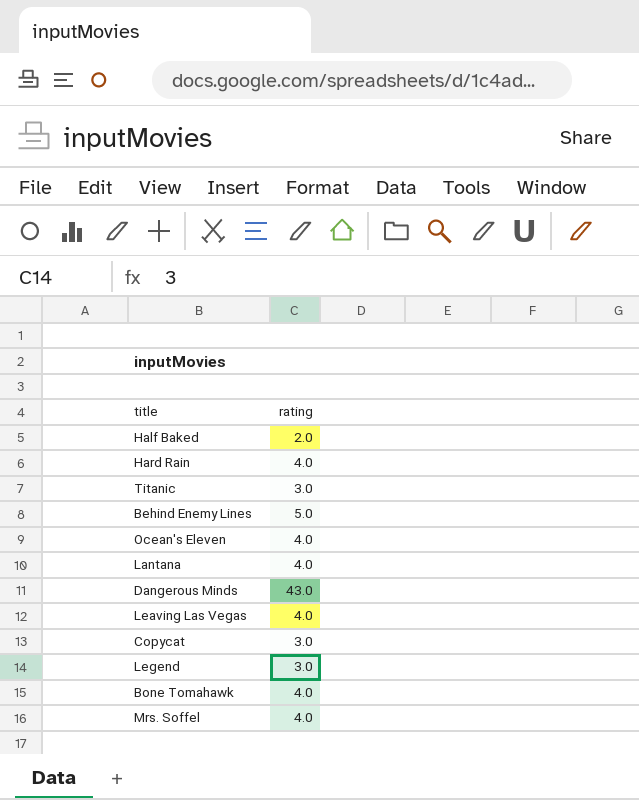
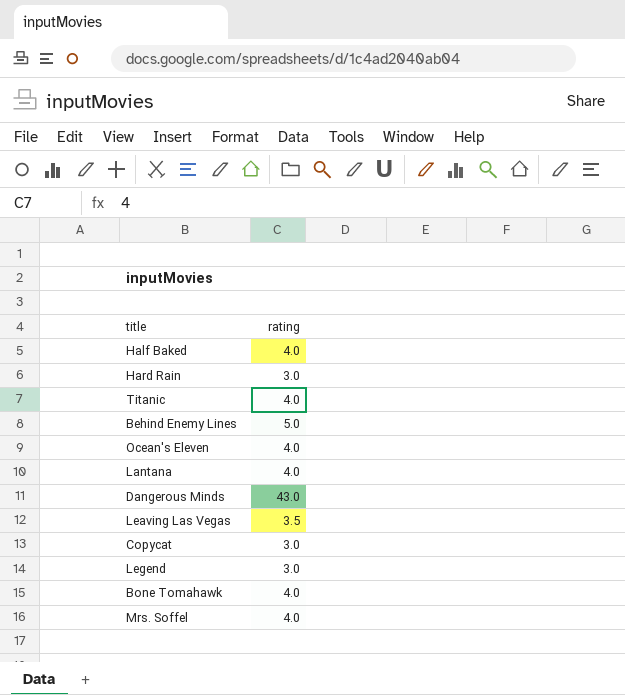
Half Baked | rating: 2.0 -> 4.0
Hard Rain | rating: 4.0 -> 3.0
Titanic | rating: 3.0 -> 4.0
Leaving Las Vegas | rating: 4.0 -> 3.5

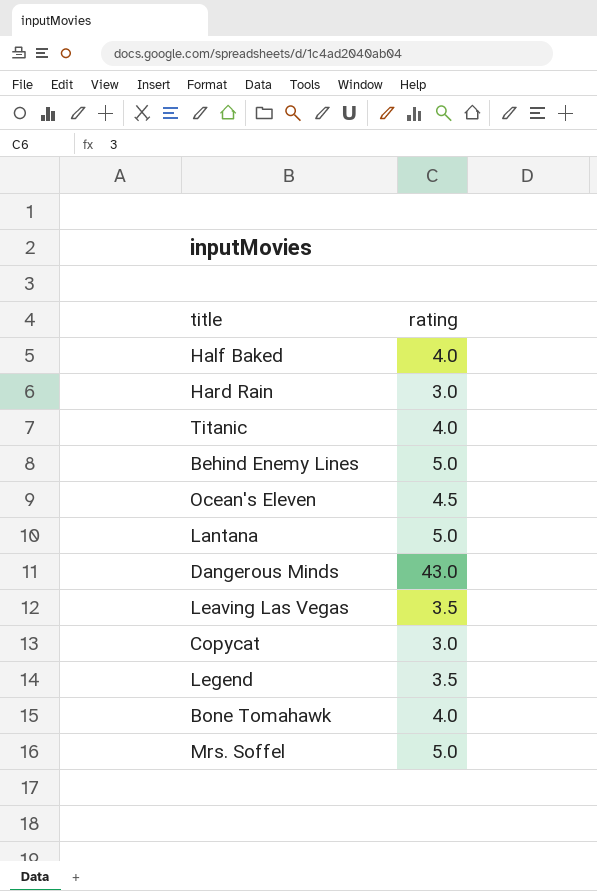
Ocean's Eleven | rating: 4.0 -> 4.5
Lantana | rating: 4.0 -> 5.0
Legend | rating: 3.0 -> 3.5
Mrs. Soffel | rating: 4.0 -> 5.0

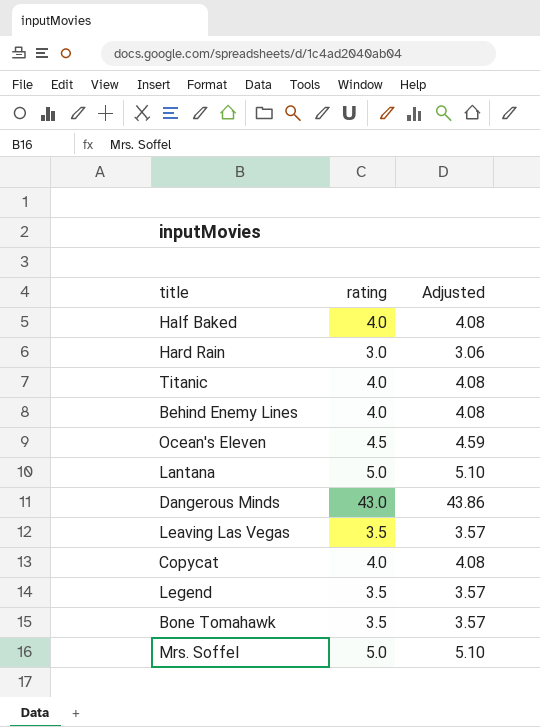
column Adjusted | formula: none -> [rating] * 1.02
Behind Enemy Lines | rating: 5.0 -> 4.0
Copycat | rating: 3.0 -> 4.0
Bone Tomahawk | rating: 4.0 -> 3.5

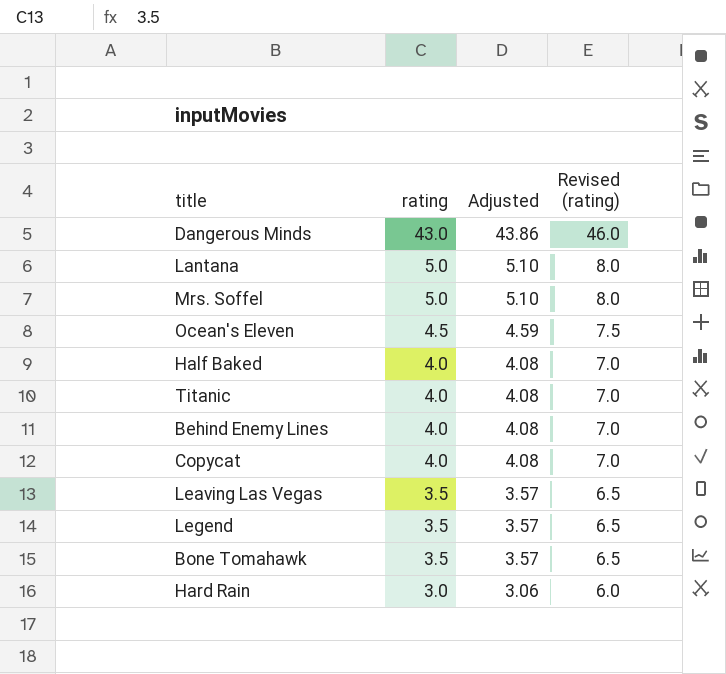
row order: none -> rating descending
column Revised (rating) | formula: none -> [rating] + 3

